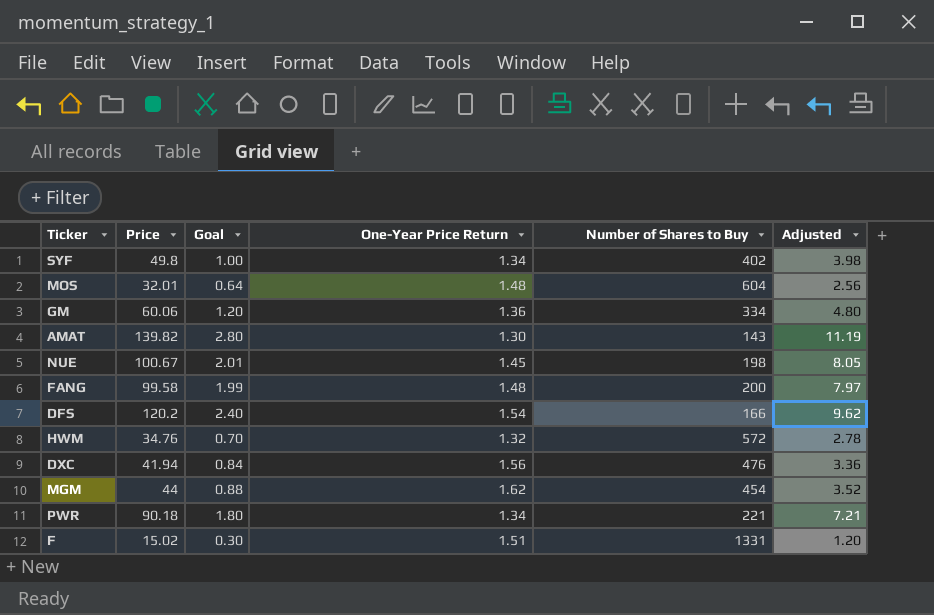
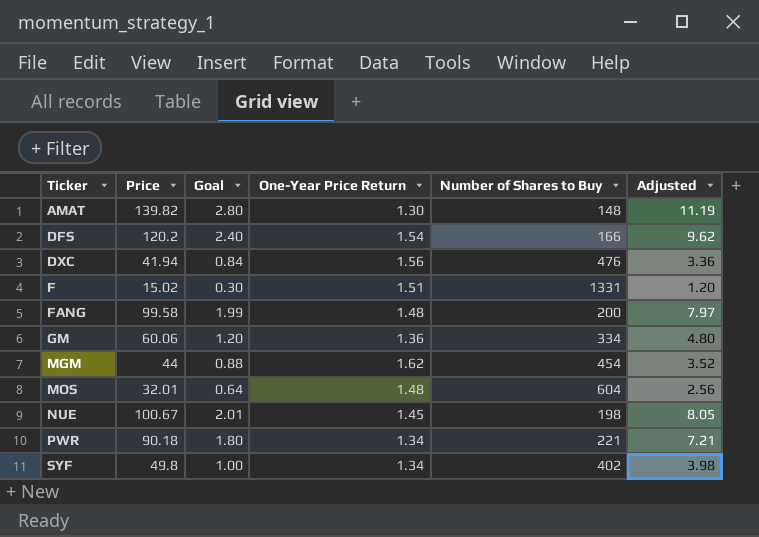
row order: none -> Ticker ascending
row HWM: 34.76 | 0.70 | 1.32 | 572 | 2.78 -> none
AMAT | Number of Shares to Buy: 143 -> 148

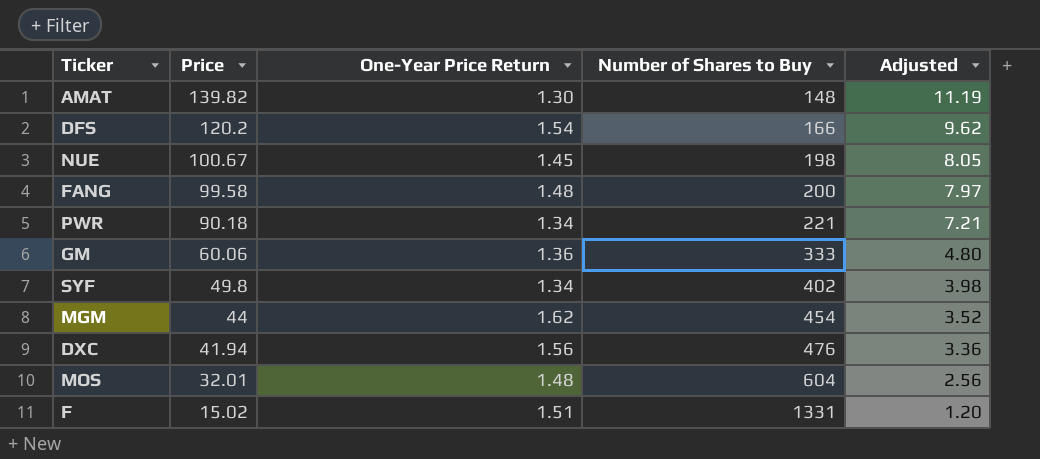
row order: Ticker ascending -> Price descending
column Goal | formula: [Price] * 0.02 -> none
GM | Number of Shares to Buy: 334 -> 333

